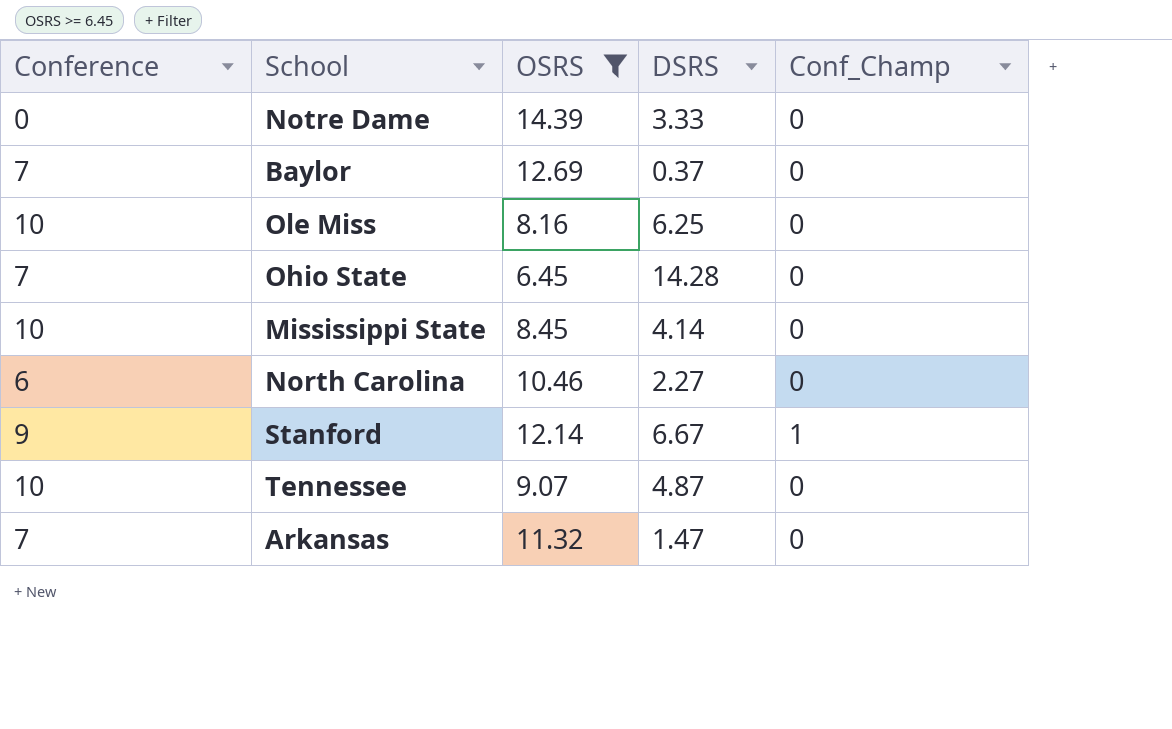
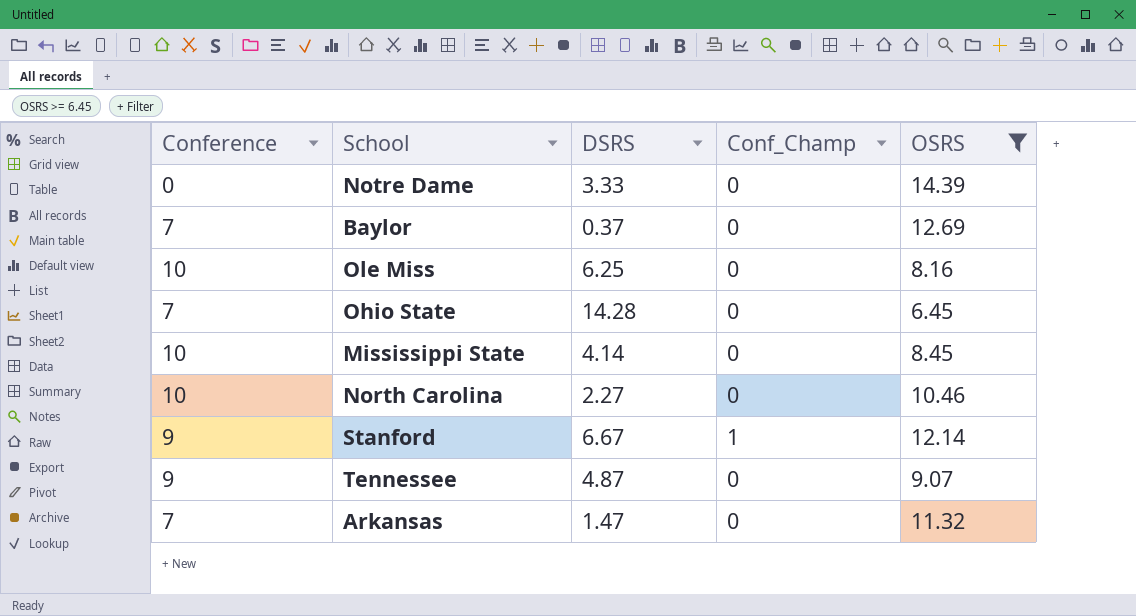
column OSRS | position: 3 -> 5
North Carolina | Conference: 6 -> 10
Tennessee | Conference: 10 -> 9

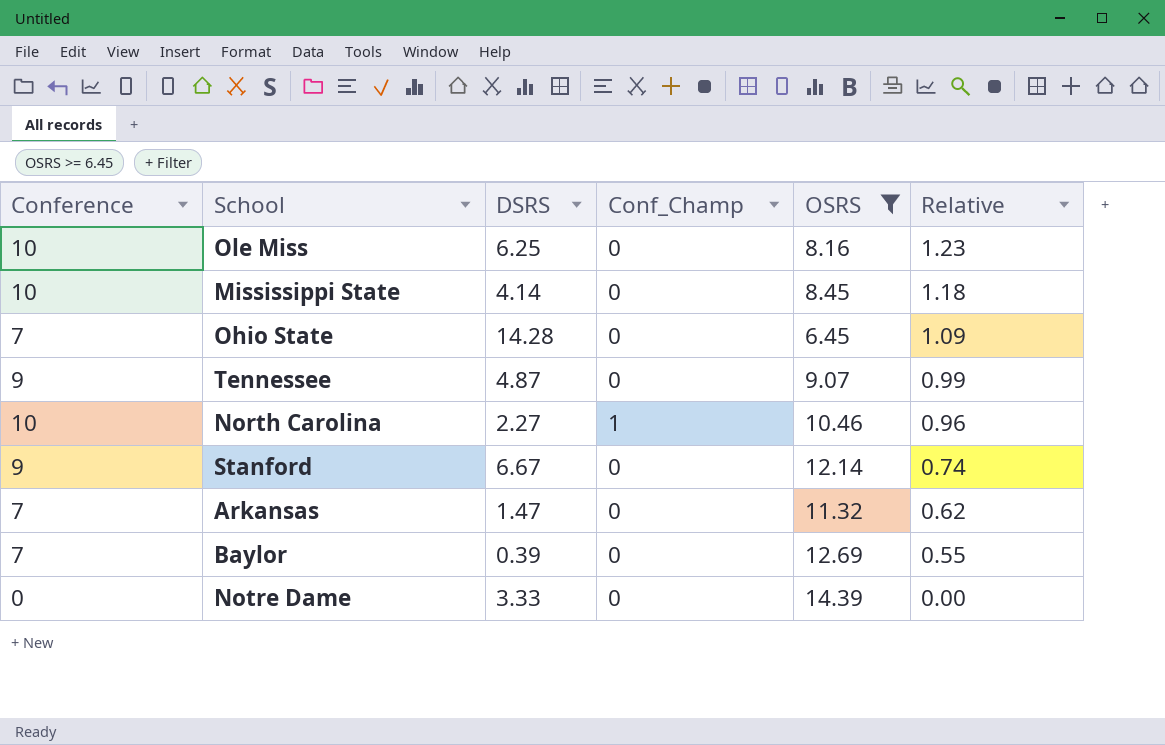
row order: none -> Relative descending
column Relative | formula: none -> [Conference] / [OSRS]
North Carolina | Conf_Champ: 0 -> 1
Stanford | Conf_Champ: 1 -> 0
Baylor | DSRS: 0.37 -> 0.39

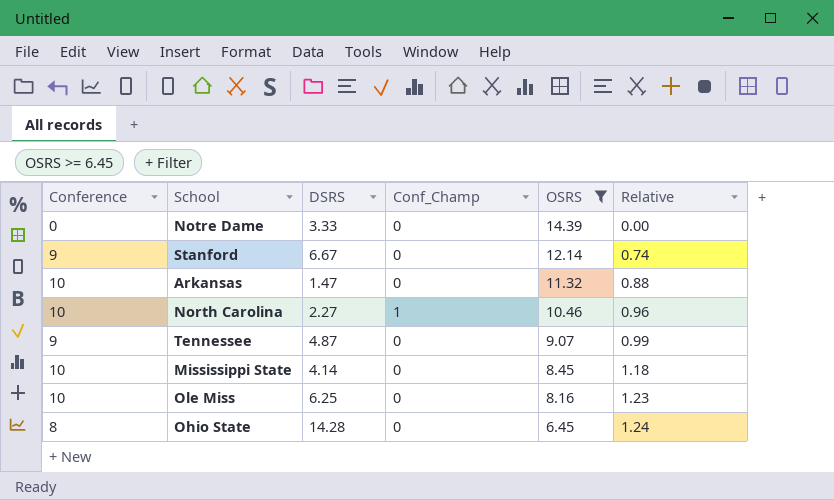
row order: Relative descending -> OSRS descending
row Baylor: 7 | 0.39 | 0 | 12.69 | 0.55 -> none
Arkansas | Conference: 7 -> 10
Arkansas | Relative: 0.62 -> 0.88
Ohio State | Conference: 7 -> 8
Ohio State | Relative: 1.09 -> 1.24

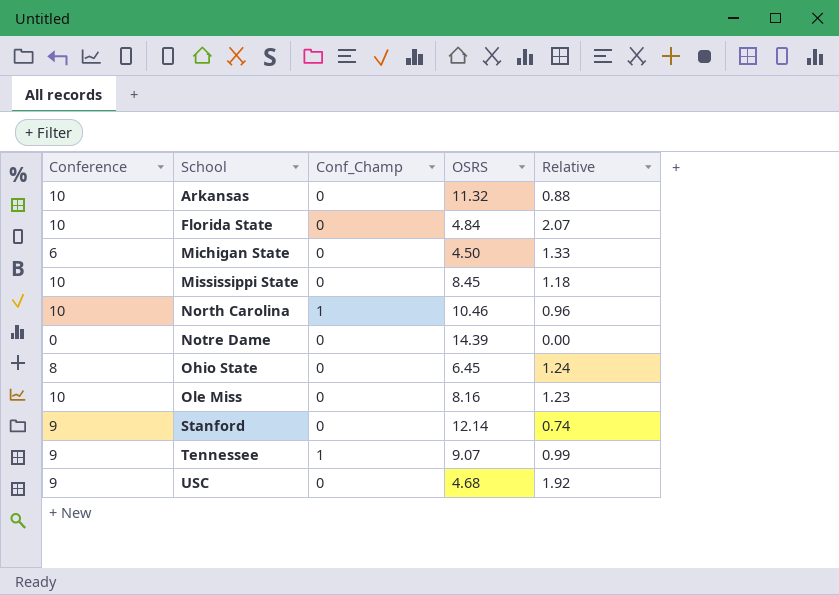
filter: OSRS >= 6.45 -> none
row order: OSRS descending -> School ascending
column DSRS | position: 3 -> none
Tennessee | Conf_Champ: 0 -> 1

